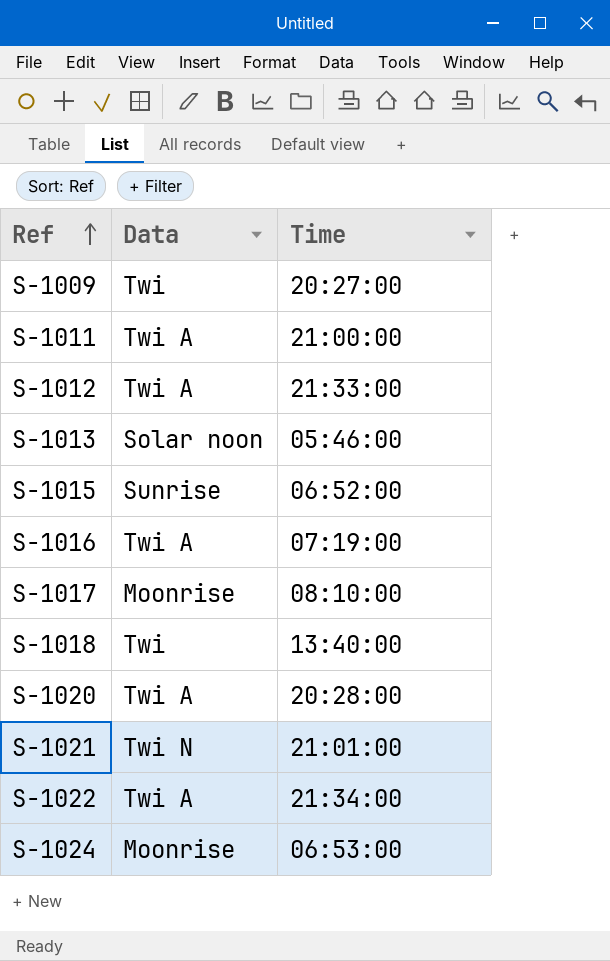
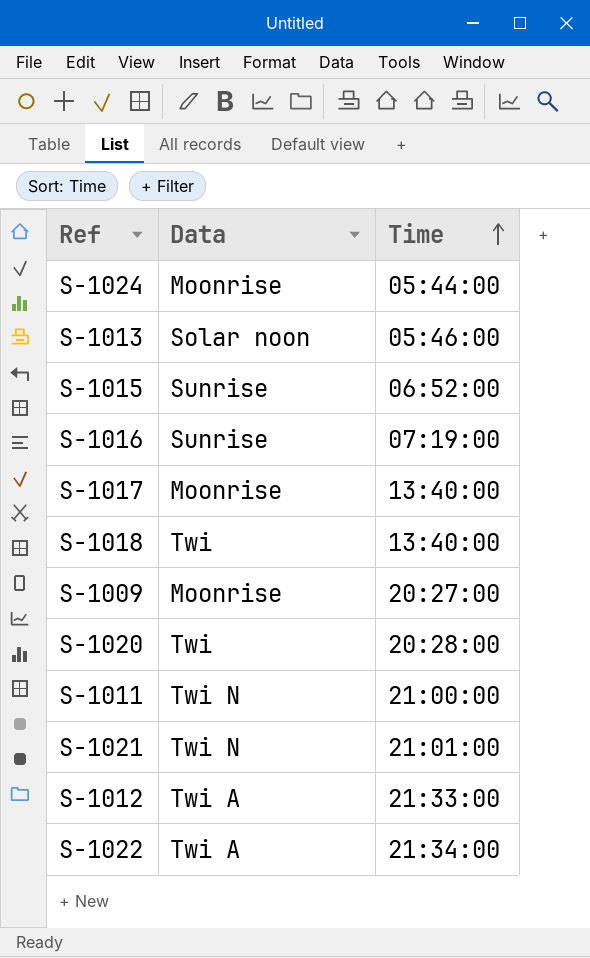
row order: Ref ascending -> Time ascending
S-1024 | Time: 06:53:00 -> 05:44:00
S-1016 | Data: Twi A -> Sunrise
S-1017 | Time: 08:10:00 -> 13:40:00
S-1009 | Data: Twi -> Moonrise
S-1020 | Data: Twi A -> Twi
S-1011 | Data: Twi A -> Twi N

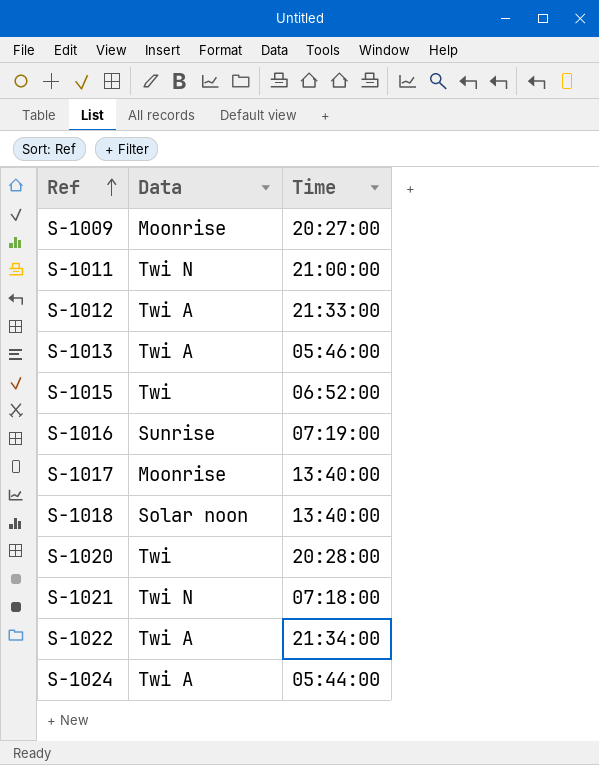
row order: Time ascending -> Ref ascending
S-1013 | Data: Solar noon -> Twi A
S-1015 | Data: Sunrise -> Twi
S-1018 | Data: Twi -> Solar noon
S-1021 | Time: 21:01:00 -> 07:18:00
S-1024 | Data: Moonrise -> Twi A

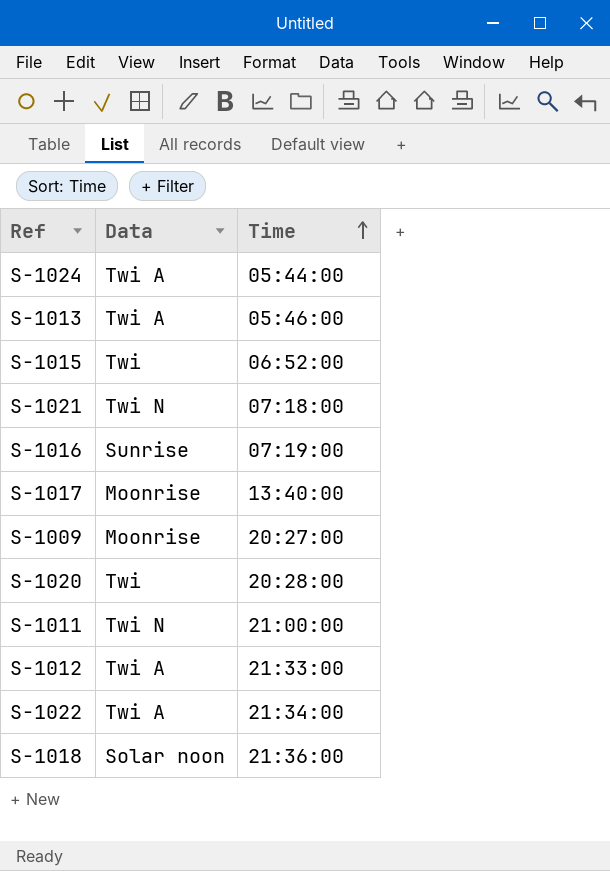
row order: Ref ascending -> Time ascending
S-1018 | Time: 13:40:00 -> 21:36:00

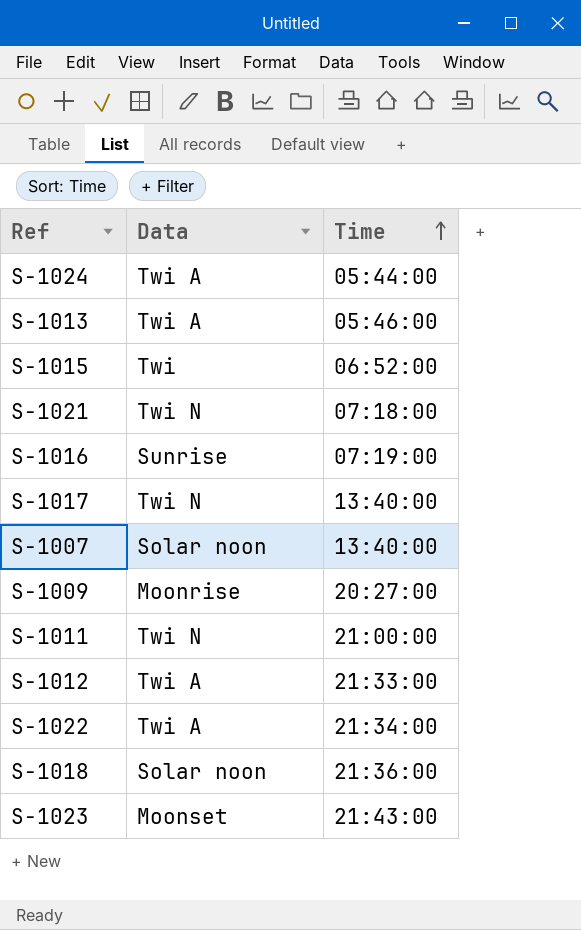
row S-1020: Twi | 20:28:00 -> none
S-1017 | Data: Moonrise -> Twi N
row S-1007: none -> Solar noon | 13:40:00
row S-1023: none -> Moonset | 21:43:00

